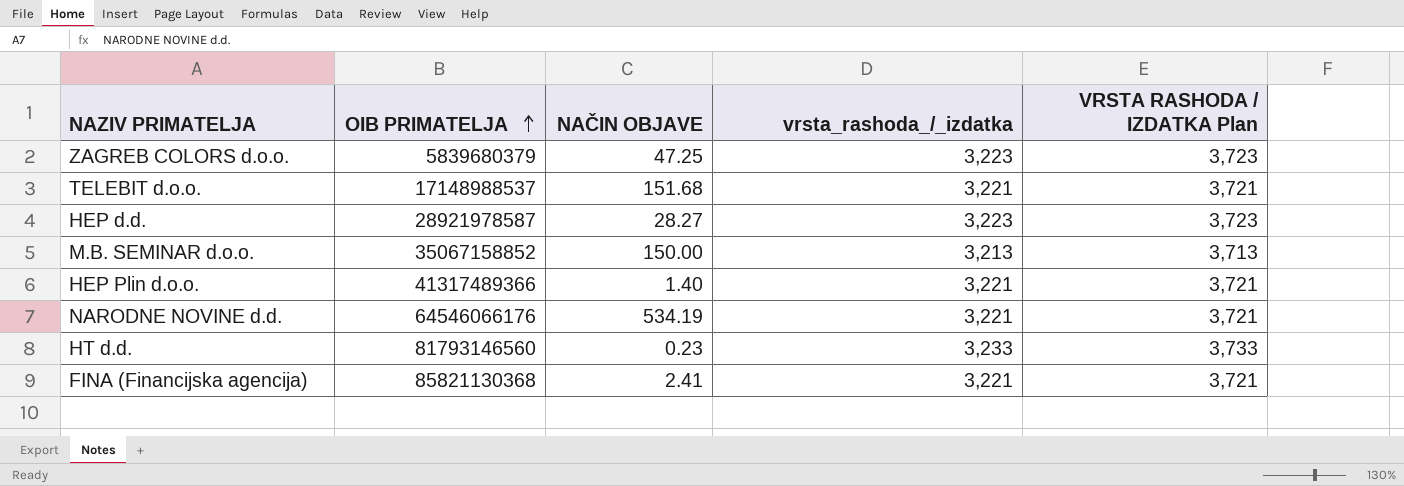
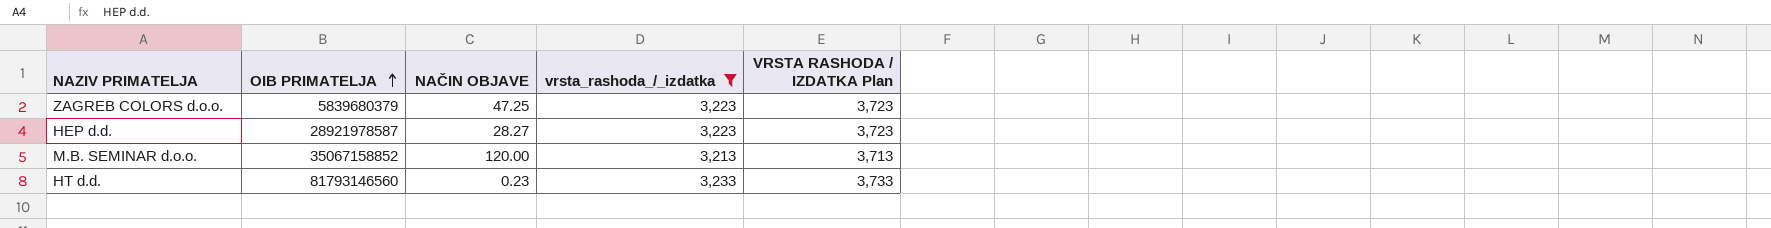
filter: none -> vrsta_rashoda_/_izdatka != 3,221
M.B. SEMINAR d.o.o. | NAČIN OBJAVE: 150.00 -> 120.00

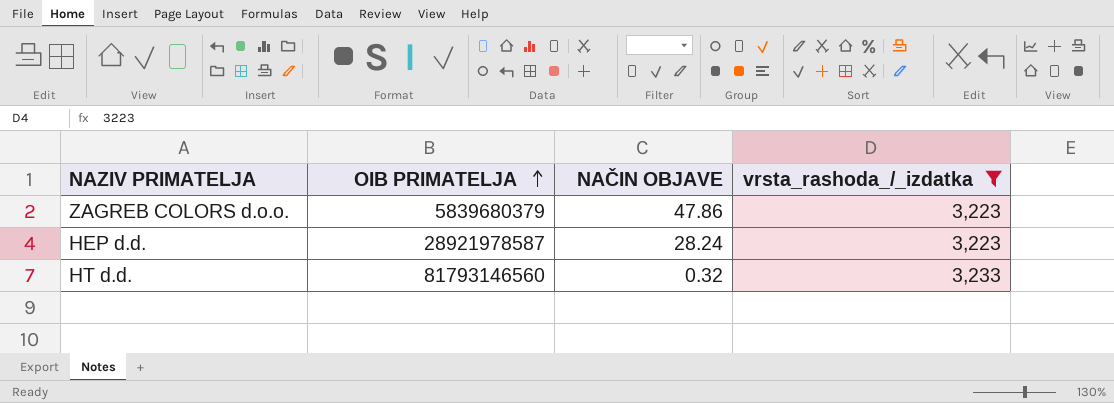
column VRSTA RASHODA / IZDATKA Plan | formula: [vrsta_rashoda_/_izdatka] + 500 -> none
row M.B. SEMINAR d.o.o.: 35067158852 | 120.00 | 3,213 | 3,713 -> none
ZAGREB COLORS d.o.o. | NAČIN OBJAVE: 47.25 -> 47.86
HEP d.d. | NAČIN OBJAVE: 28.27 -> 28.24
HT d.d. | NAČIN OBJAVE: 0.23 -> 0.32

